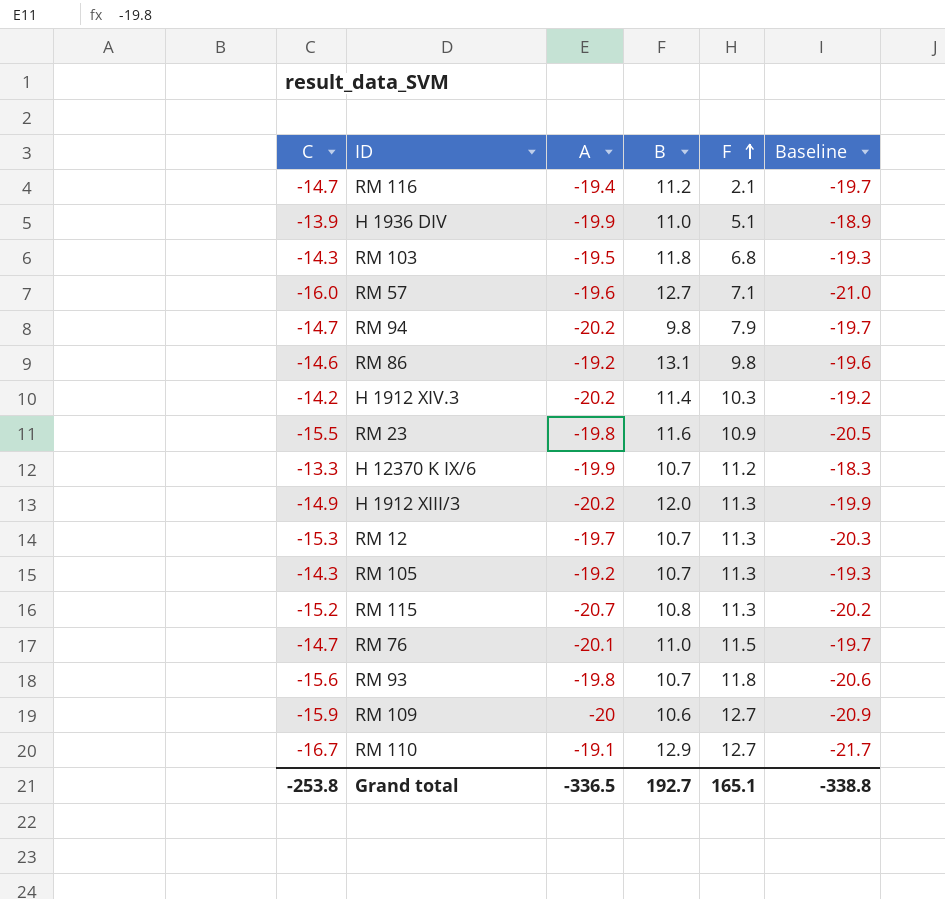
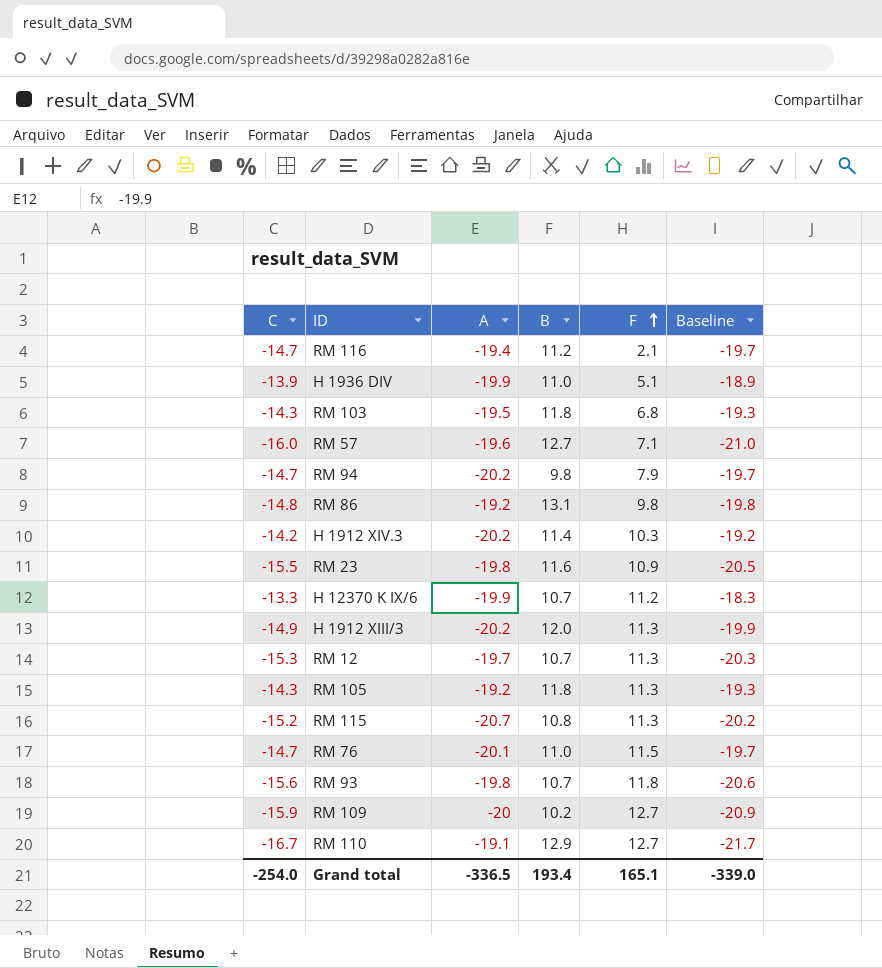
RM 86 | C: -14.6 -> -14.8
RM 86 | Baseline: -19.6 -> -19.8
RM 105 | B: 10.7 -> 11.8
RM 109 | B: 10.6 -> 10.2
Grand total | C: -253.8 -> -254.0
Grand total | B: 192.7 -> 193.4
Grand total | Baseline: -338.8 -> -339.0

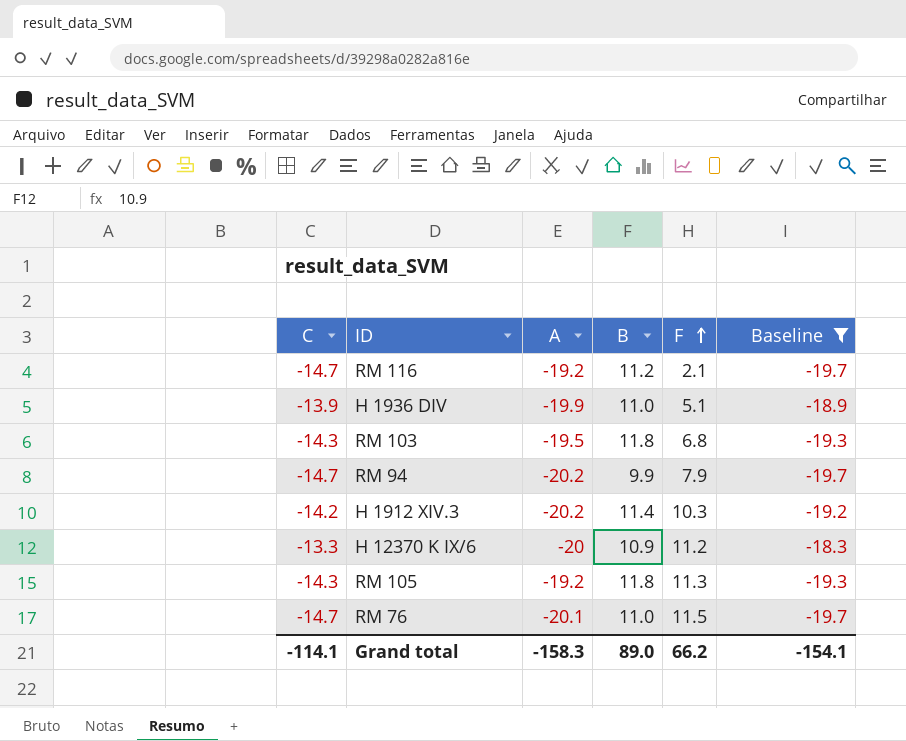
filter: none -> Baseline >= -19.7
RM 116 | A: -19.4 -> -19.2
RM 94 | B: 9.8 -> 9.9
H 12370 K IX/6 | A: -19.9 -> -20
H 12370 K IX/6 | B: 10.7 -> 10.9
Grand total | C: -254.0 -> -114.1
Grand total | A: -336.5 -> -158.3
Grand total | B: 193.4 -> 89.0
Grand total | F: 165.1 -> 66.2
Grand total | Baseline: -339.0 -> -154.1

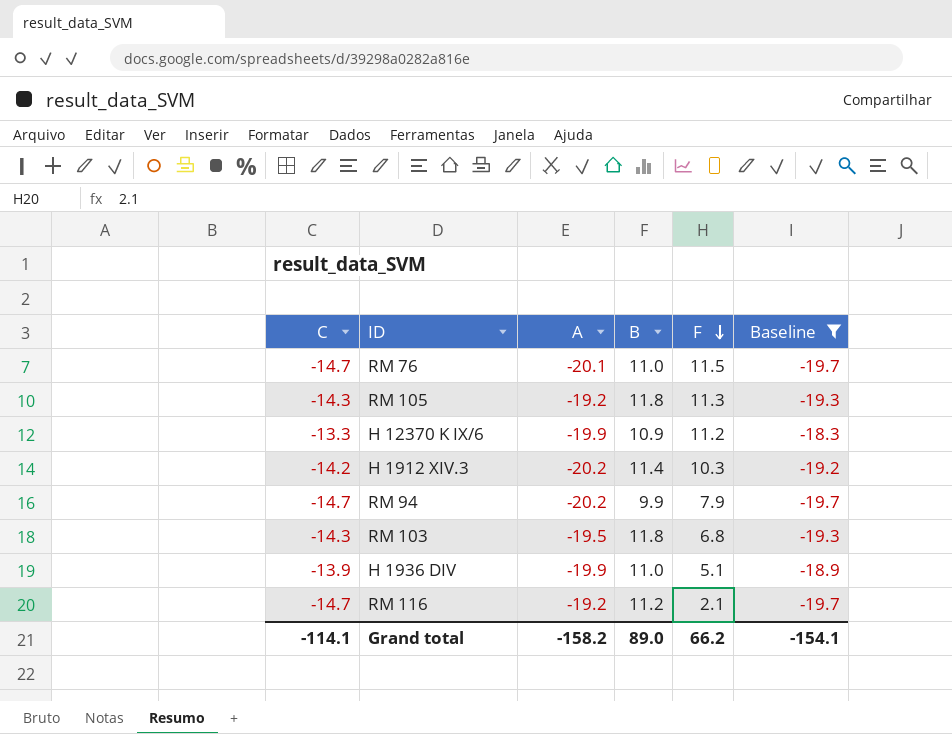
row order: F ascending -> F descending
H 12370 K IX/6 | A: -20 -> -19.9
Grand total | A: -158.3 -> -158.2

